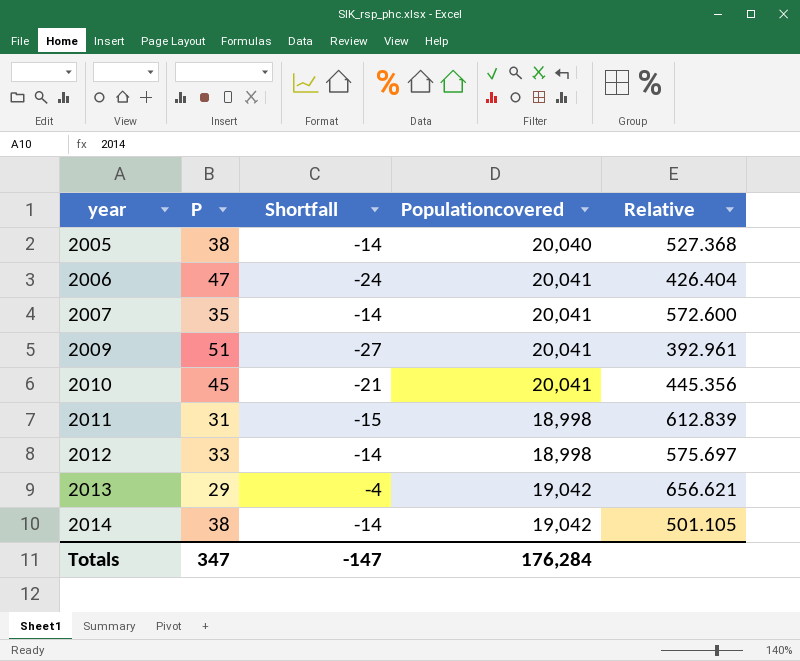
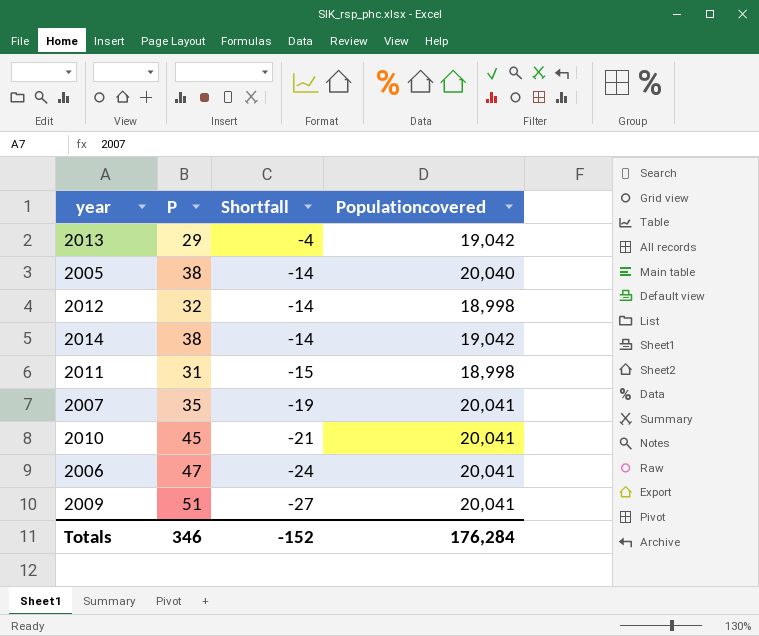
row order: year ascending -> Shortfall descending
column Relative | formula: [Populationcovered] / [P] -> none
2012 | P: 33 -> 32
2007 | Shortfall: -14 -> -19
Totals | P: 347 -> 346
Totals | Shortfall: -147 -> -152

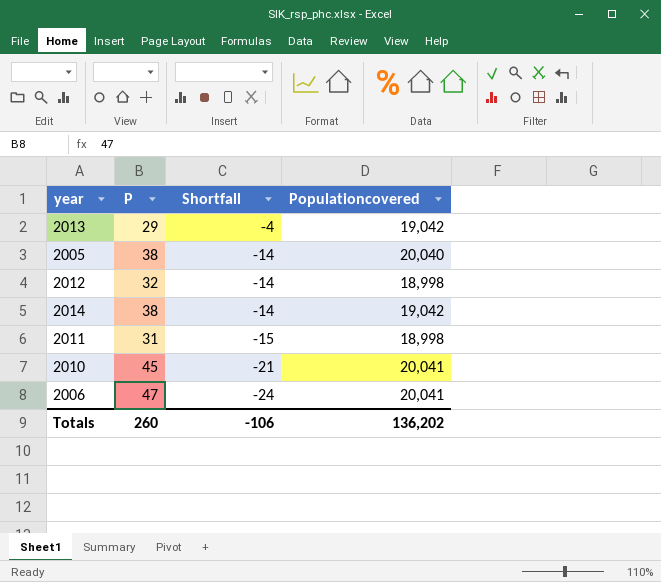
row 2007: 35 | -19 | 20,041 -> none
row 2009: 51 | -27 | 20,041 -> none
Totals | P: 346 -> 260
Totals | Shortfall: -152 -> -106
Totals | Populationcovered: 176,284 -> 136,202

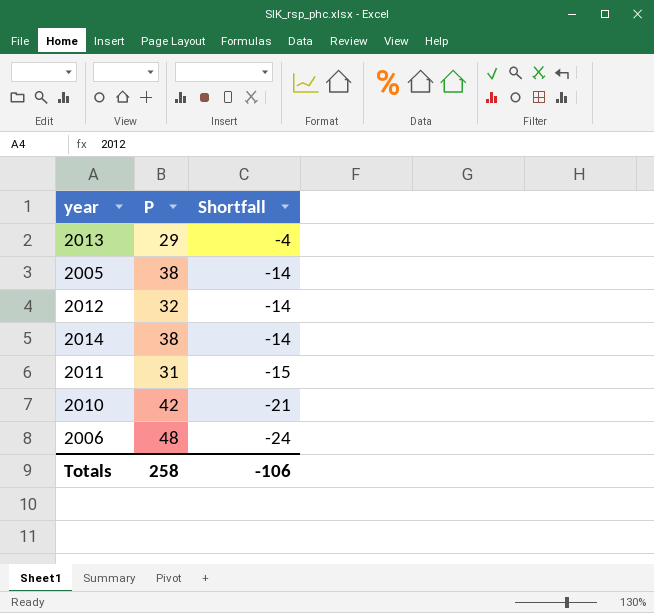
column Populationcovered | position: 4 -> none
2010 | P: 45 -> 42
2006 | P: 47 -> 48
Totals | P: 260 -> 258

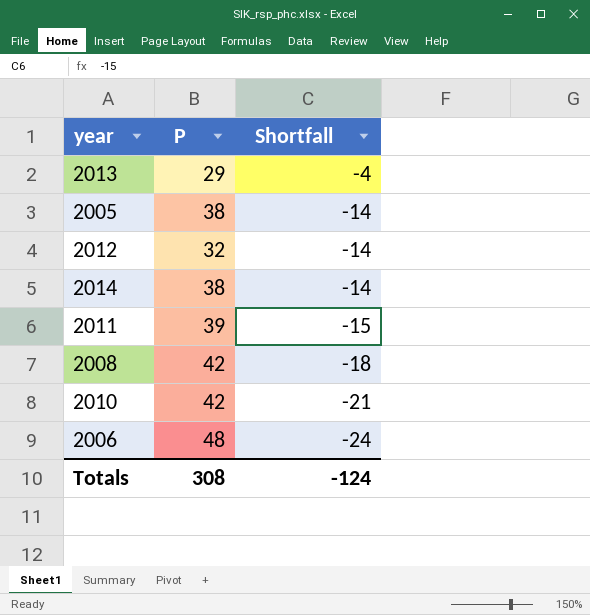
2011 | P: 31 -> 39
row 2008: none -> 42 | -18
Totals | P: 258 -> 308
Totals | Shortfall: -106 -> -124

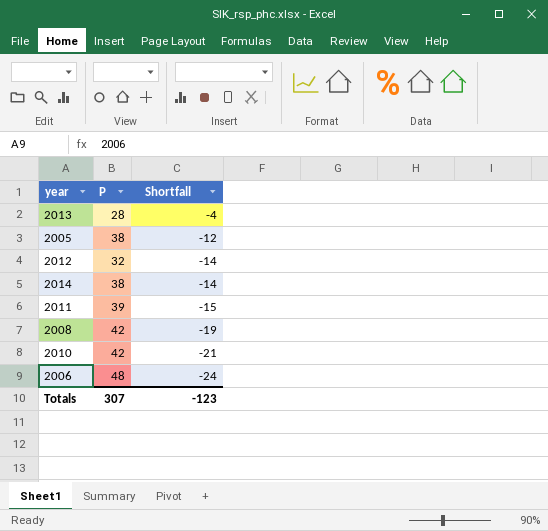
2013 | P: 29 -> 28
2005 | Shortfall: -14 -> -12
2008 | Shortfall: -18 -> -19
Totals | P: 308 -> 307
Totals | Shortfall: -124 -> -123

